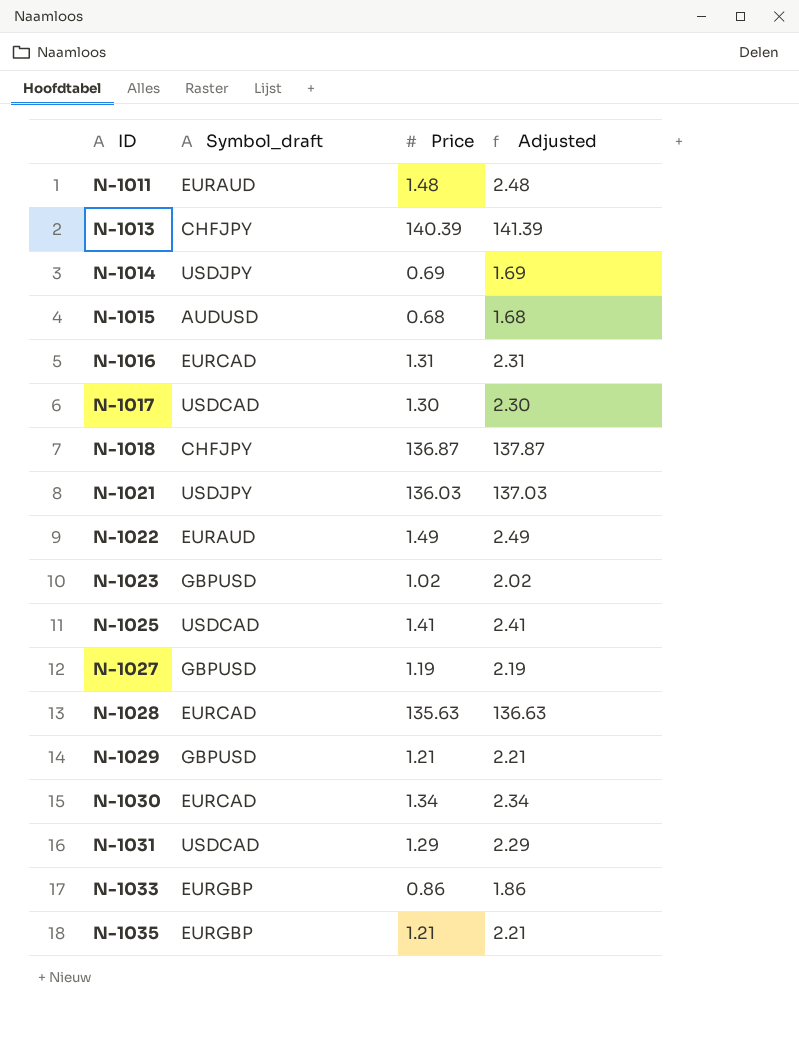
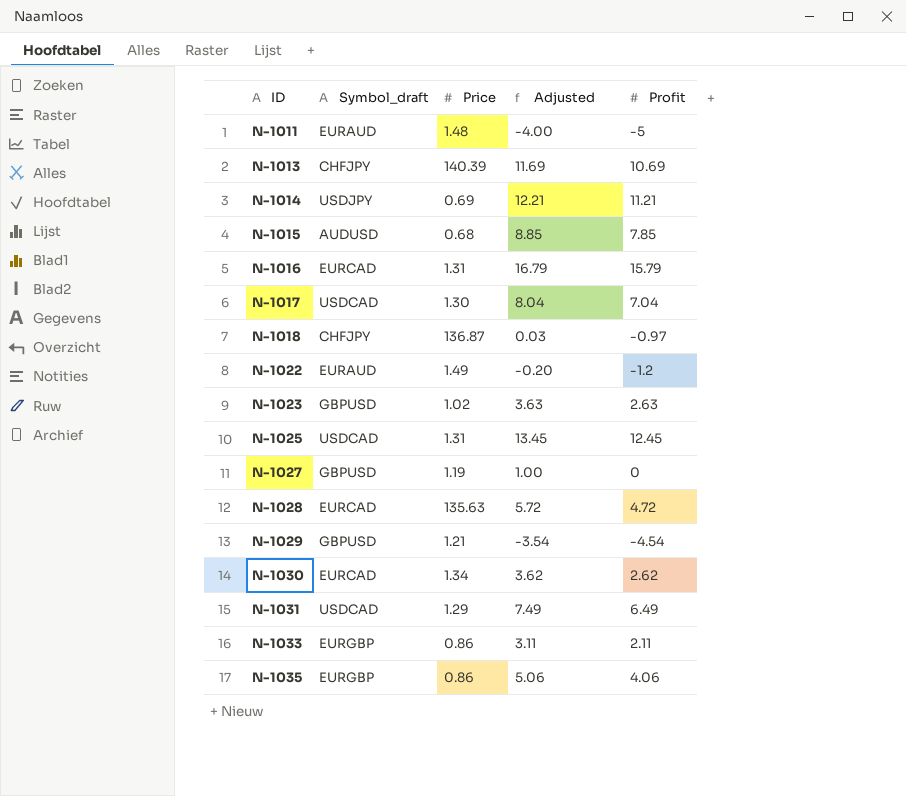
column Adjusted | formula: [Price] + 1 -> [Profit] + 1
column Profit | position: none -> 5
row N-1021: USDJPY | 136.03 | 137.03 -> none
N-1025 | Price: 1.41 -> 1.31
N-1035 | Price: 1.21 -> 0.86

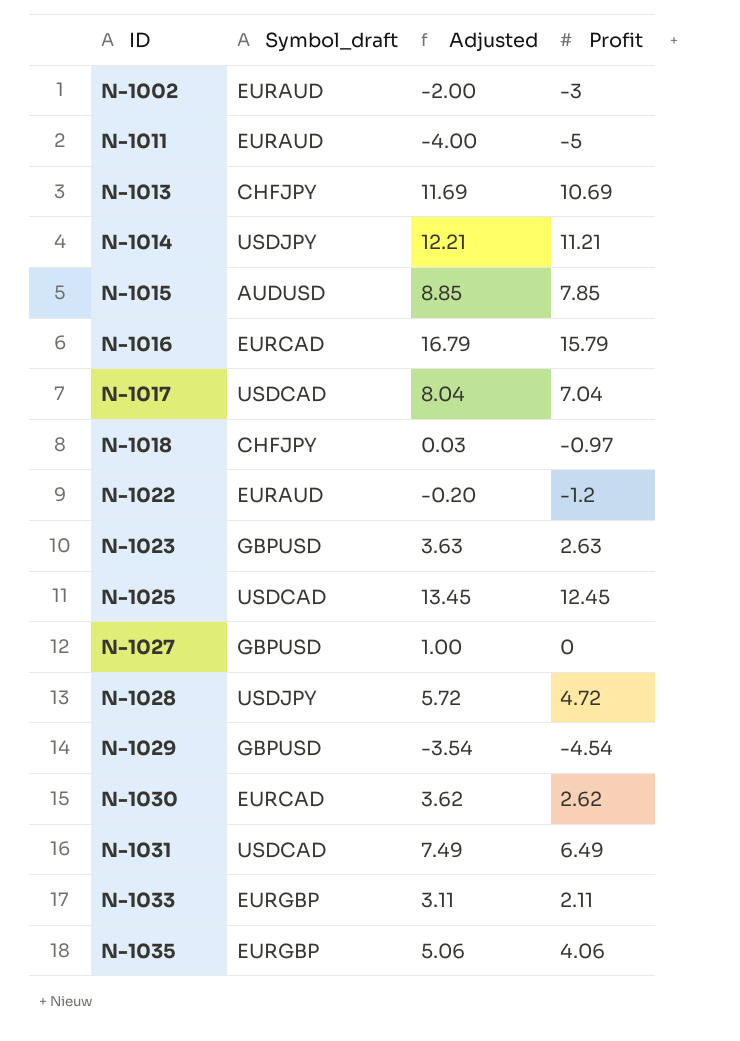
column Price | position: 3 -> none
row N-1002: none -> EURAUD | -2.00 | -3
N-1028 | Symbol_draft: EURCAD -> USDJPY

